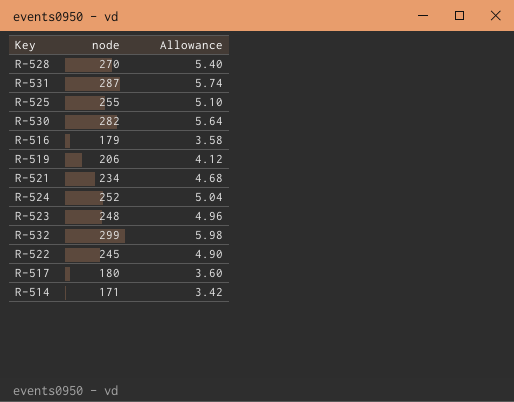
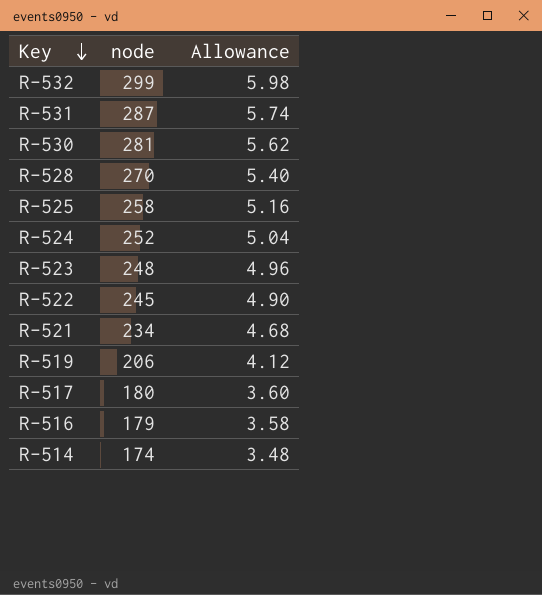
row order: none -> Key descending
R-530 | node: 282 -> 281
R-530 | Allowance: 5.64 -> 5.62
R-525 | node: 255 -> 258
R-525 | Allowance: 5.10 -> 5.16
R-514 | node: 171 -> 174
R-514 | Allowance: 3.42 -> 3.48

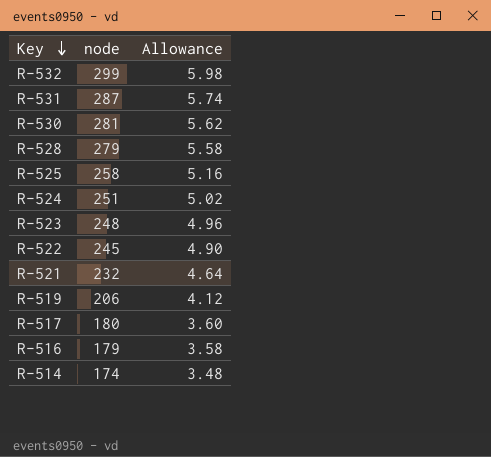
R-528 | node: 270 -> 279
R-528 | Allowance: 5.40 -> 5.58
R-524 | node: 252 -> 251
R-524 | Allowance: 5.04 -> 5.02
R-521 | node: 234 -> 232
R-521 | Allowance: 4.68 -> 4.64

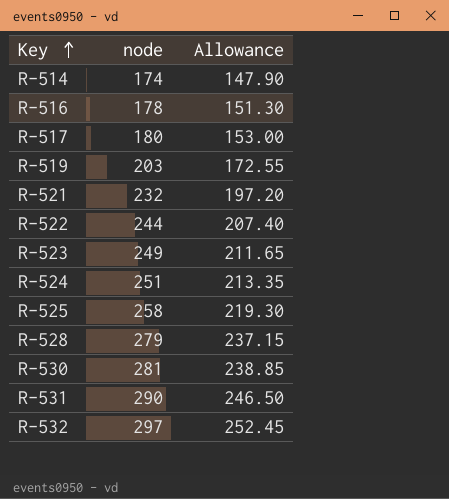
row order: Key descending -> Key ascending
column Allowance | formula: [node] * 0.02 -> [node] * 0.85
R-516 | node: 179 -> 178
R-519 | node: 206 -> 203
R-522 | node: 245 -> 244
R-523 | node: 248 -> 249
R-531 | node: 287 -> 290
R-532 | node: 299 -> 297

